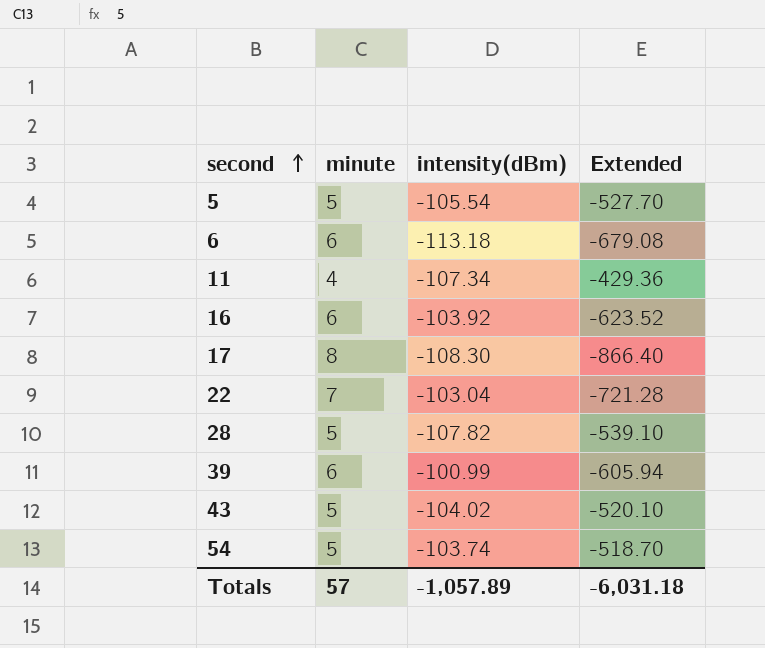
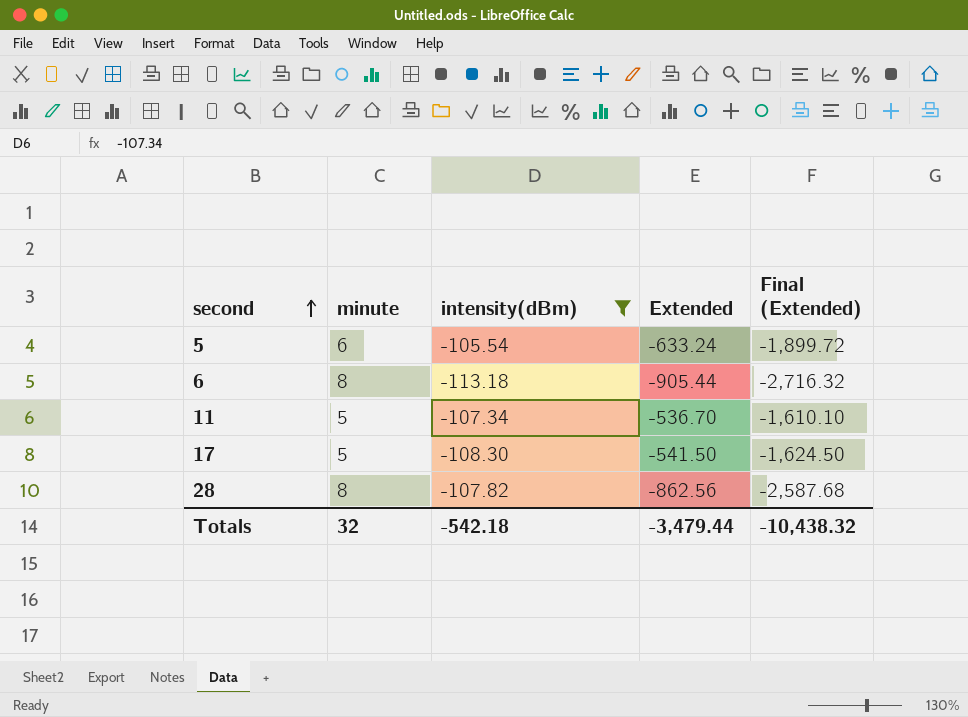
filter: none -> intensity(dBm) <= -105.54
column Final (Extended) | formula: none -> [Extended] * 3
5 | minute: 5 -> 6
5 | Extended: -527.70 -> -633.24
6 | minute: 6 -> 8
6 | Extended: -679.08 -> -905.44
11 | minute: 4 -> 5
11 | Extended: -429.36 -> -536.70
17 | minute: 8 -> 5
17 | Extended: -866.40 -> -541.50
28 | minute: 5 -> 8
28 | Extended: -539.10 -> -862.56
Totals | minute: 57 -> 32
Totals | intensity(dBm): -1,057.89 -> -542.18
Totals | Extended: -6,031.18 -> -3,479.44

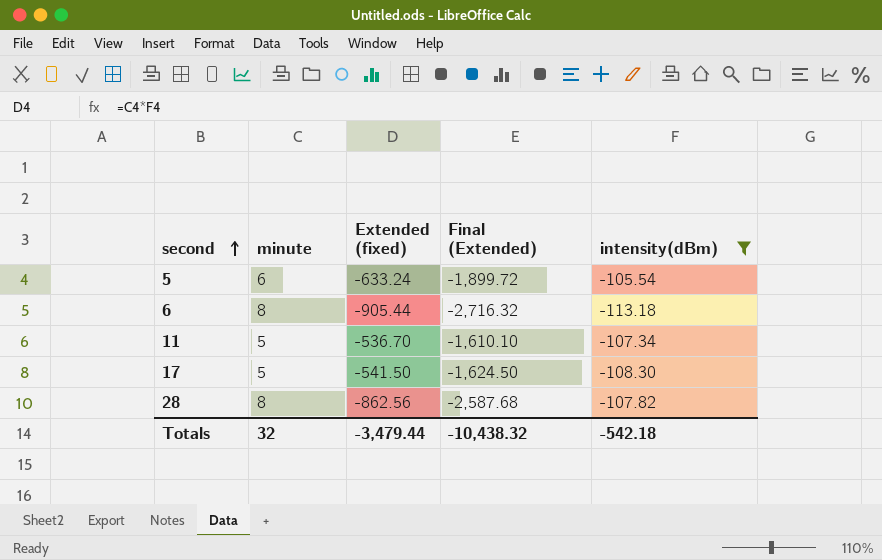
column name: Extended -> Extended (fixed)
column intensity(dBm) | position: 3 -> 5

